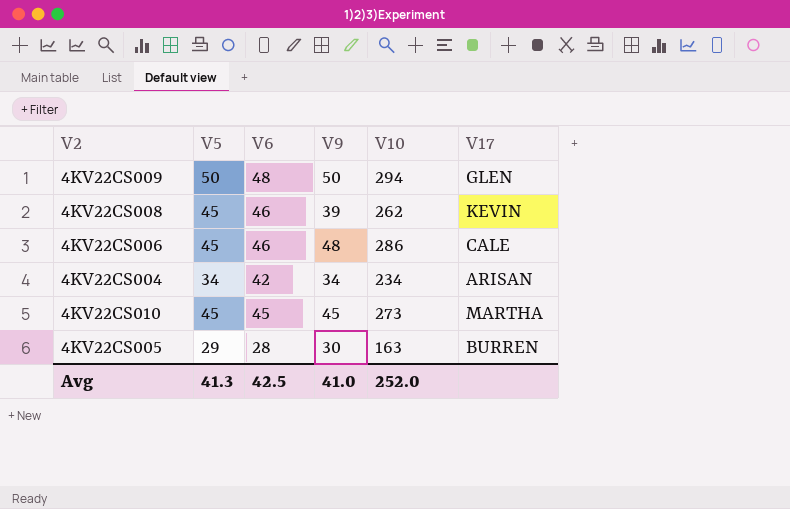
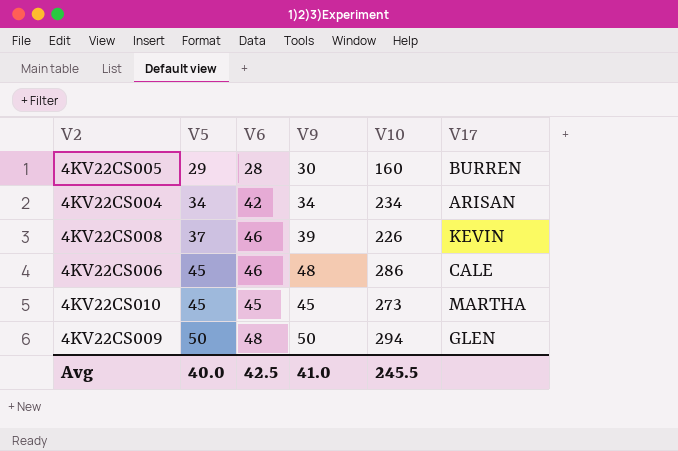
row order: none -> V5 ascending
4KV22CS005 | V10: 163 -> 160
4KV22CS008 | V5: 45 -> 37
4KV22CS008 | V10: 262 -> 226
Avg | V5: 41.3 -> 40.0
Avg | V10: 252.0 -> 245.5

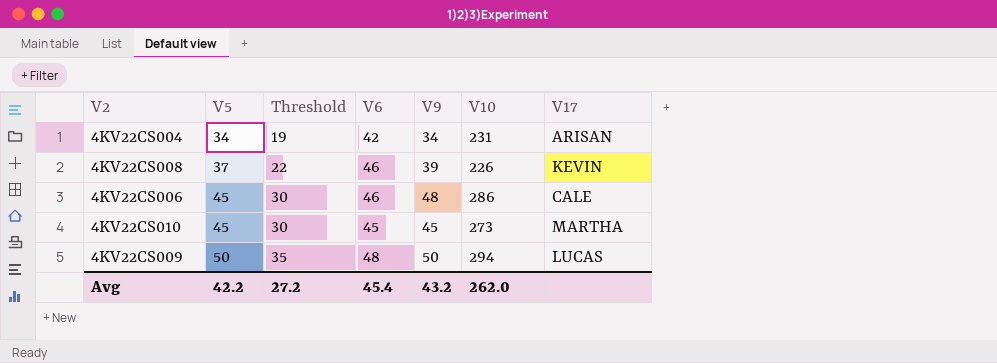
column Threshold | formula: none -> [V5] - 15
row 4KV22CS005: 29 | 28 | 30 | 160 | BURREN -> none
4KV22CS004 | V10: 234 -> 231
4KV22CS009 | V17: GLEN -> LUCAS
Avg | V5: 40.0 -> 42.2
Avg | V6: 42.5 -> 45.4
Avg | V9: 41.0 -> 43.2
Avg | V10: 245.5 -> 262.0

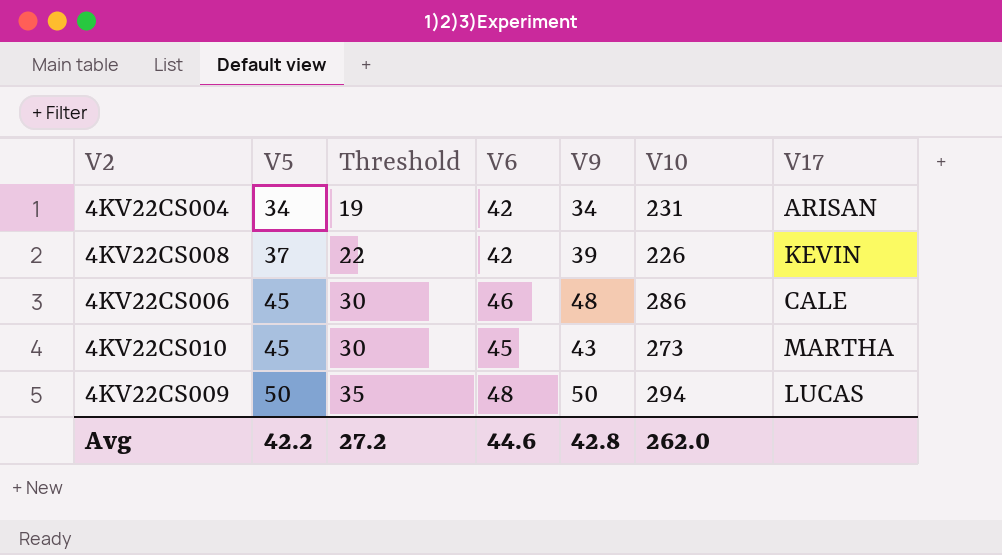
4KV22CS008 | V6: 46 -> 42
4KV22CS010 | V9: 45 -> 43
Avg | V6: 45.4 -> 44.6
Avg | V9: 43.2 -> 42.8

